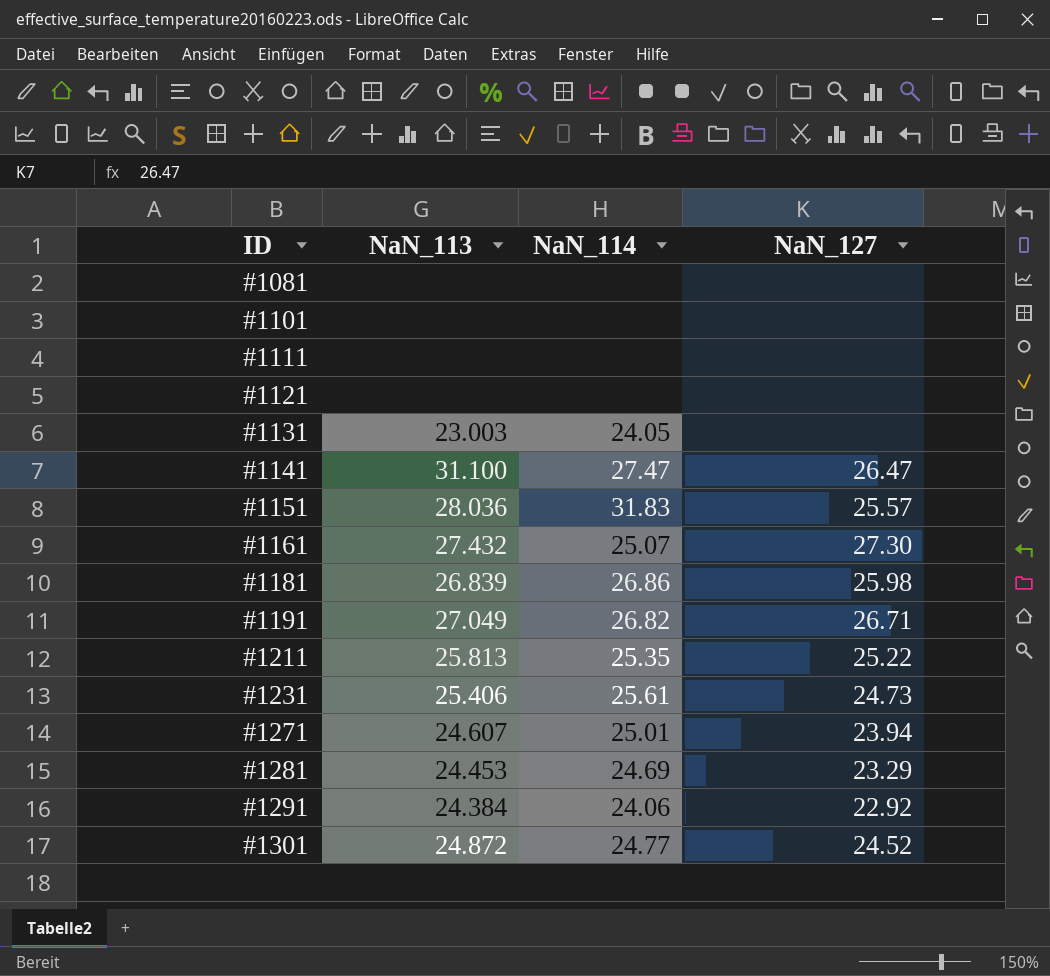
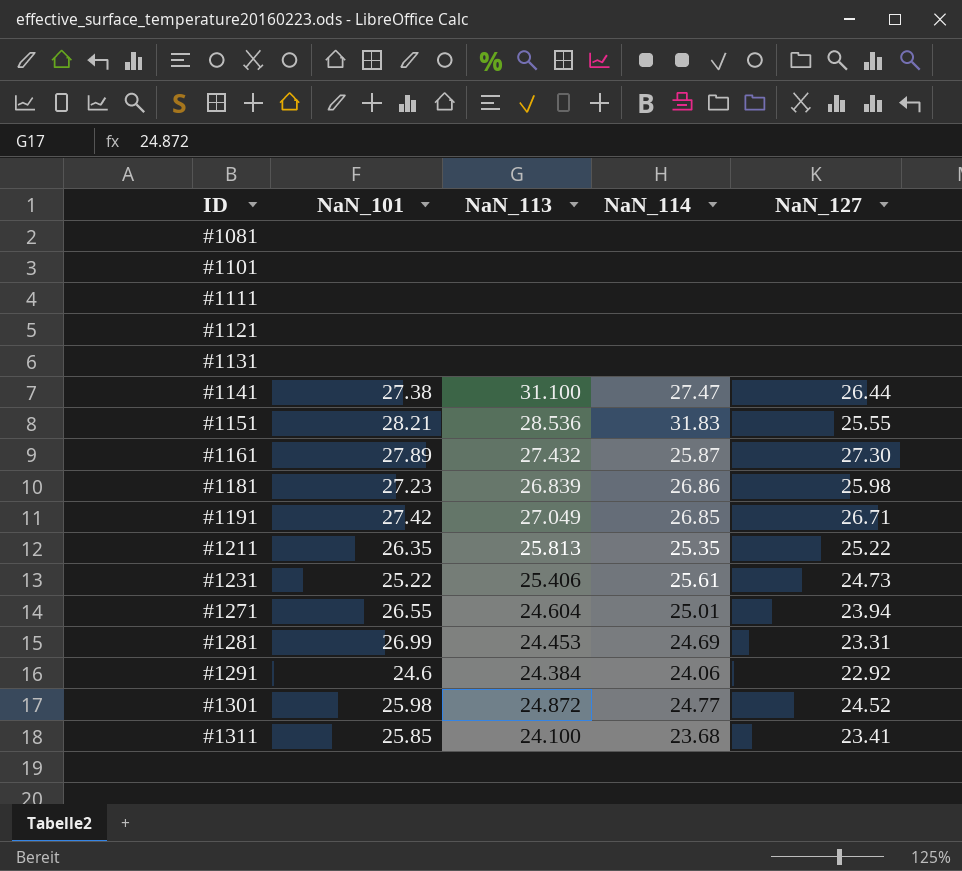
column NaN_101 | position: none -> 2
#1131 | NaN_113: 23.003 -> none
#1131 | NaN_114: 24.05 -> none
#1141 | NaN_127: 26.47 -> 26.44
#1151 | NaN_113: 28.036 -> 28.536
#1151 | NaN_127: 25.57 -> 25.55
#1161 | NaN_114: 25.07 -> 25.87
#1191 | NaN_114: 26.82 -> 26.85
#1271 | NaN_113: 24.607 -> 24.604
#1281 | NaN_127: 23.29 -> 23.31
row #1311: none -> 25.85 | 24.100 | 23.68 | 23.41

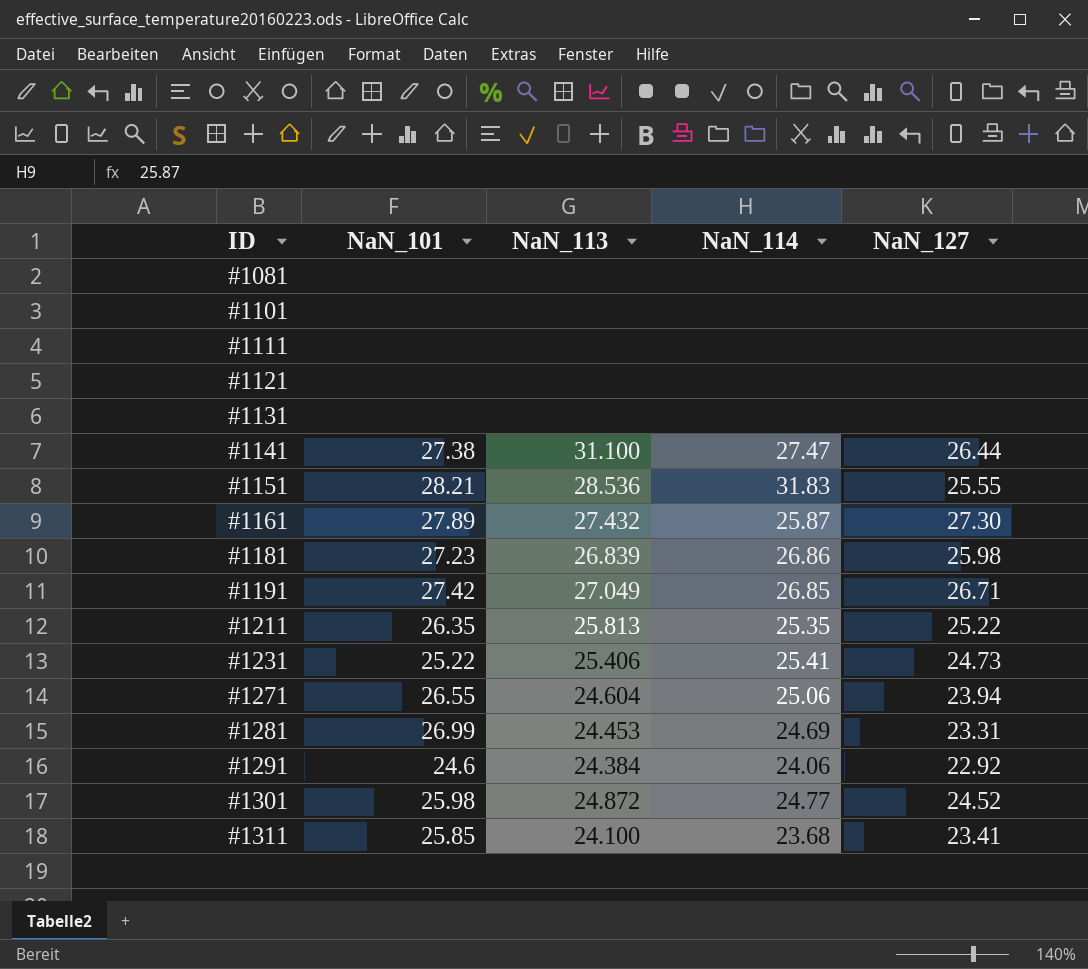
#1231 | NaN_114: 25.61 -> 25.41
#1271 | NaN_114: 25.01 -> 25.06

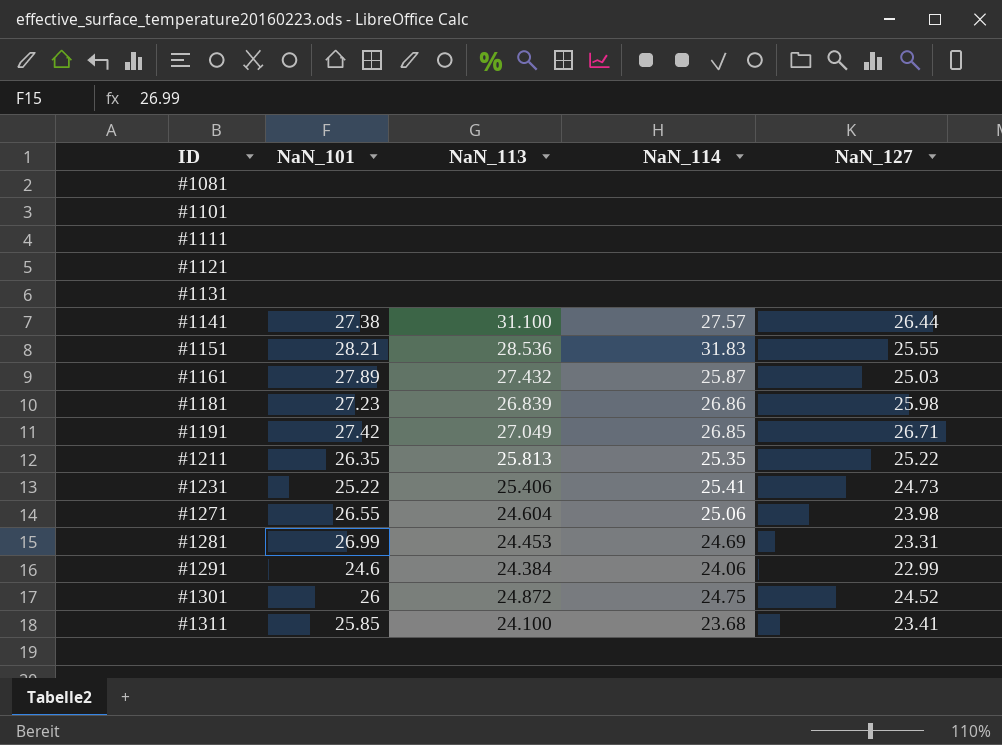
#1141 | NaN_114: 27.47 -> 27.57
#1161 | NaN_127: 27.30 -> 25.03
#1271 | NaN_127: 23.94 -> 23.98
#1291 | NaN_127: 22.92 -> 22.99
#1301 | NaN_101: 25.98 -> 26
#1301 | NaN_114: 24.77 -> 24.75

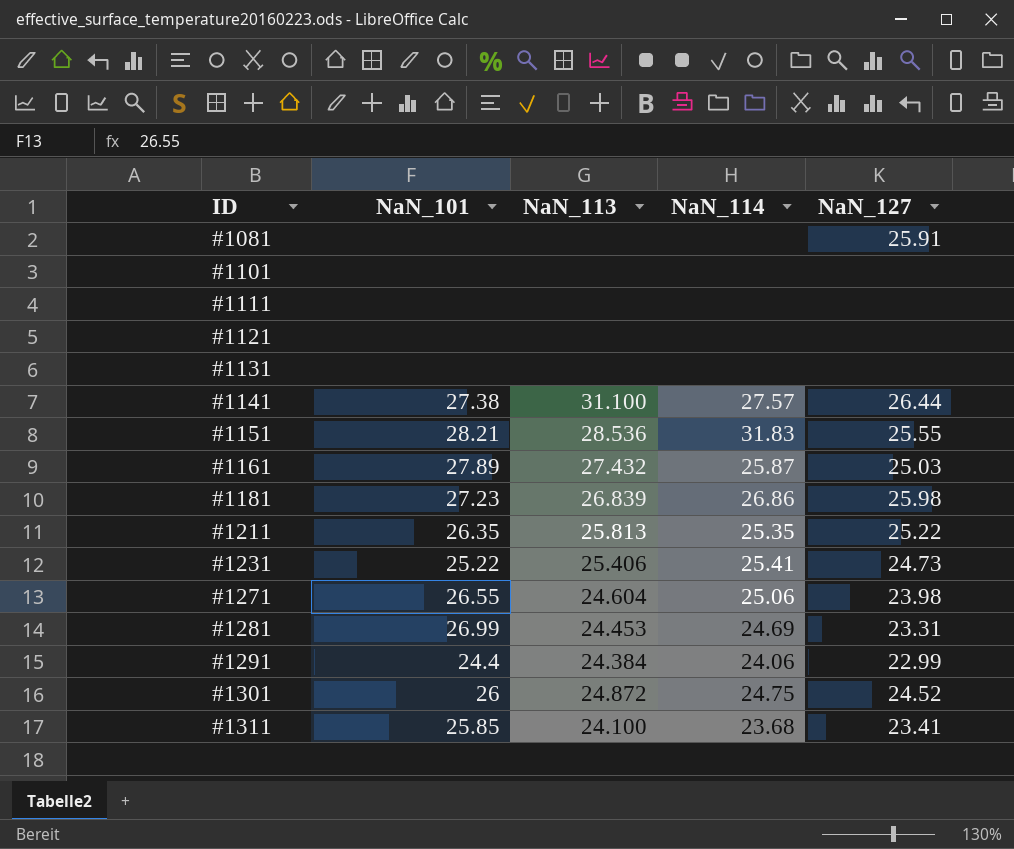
row #1191: 27.42 | 27.049 | 26.85 | 26.71 -> none
#1081 | NaN_127: none -> 25.91
#1291 | NaN_101: 24.6 -> 24.4

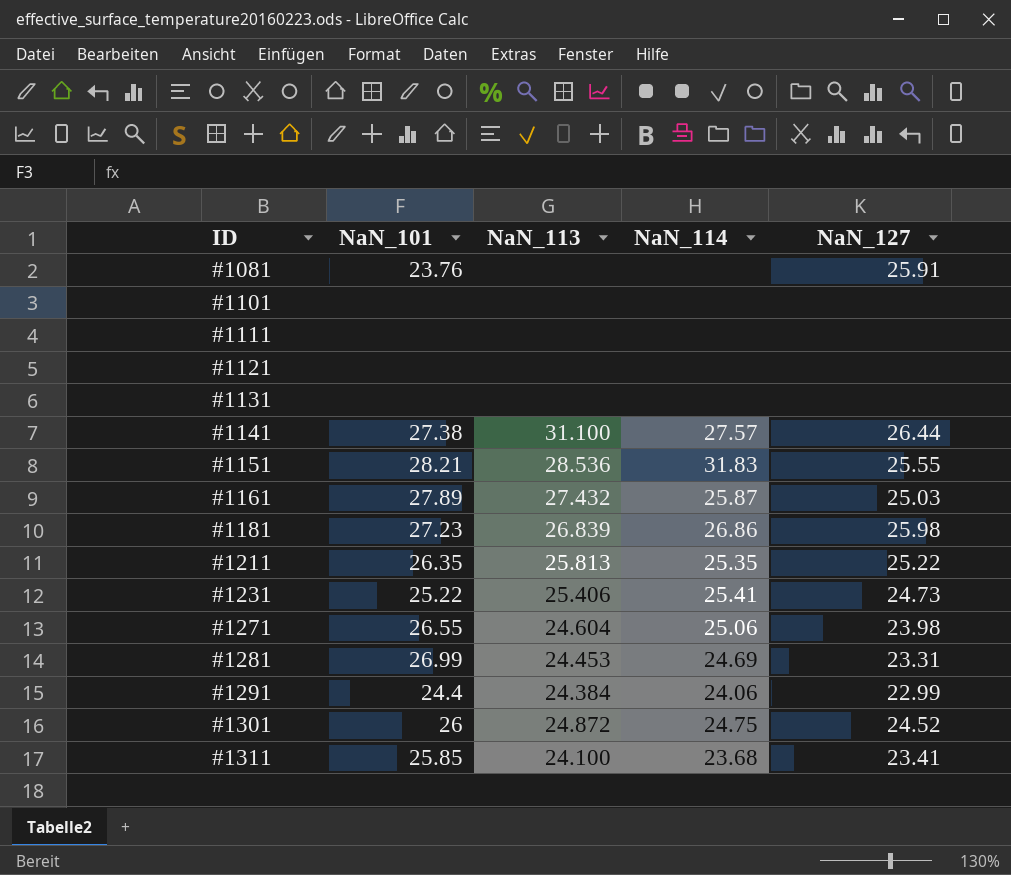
#1081 | NaN_101: none -> 23.76

